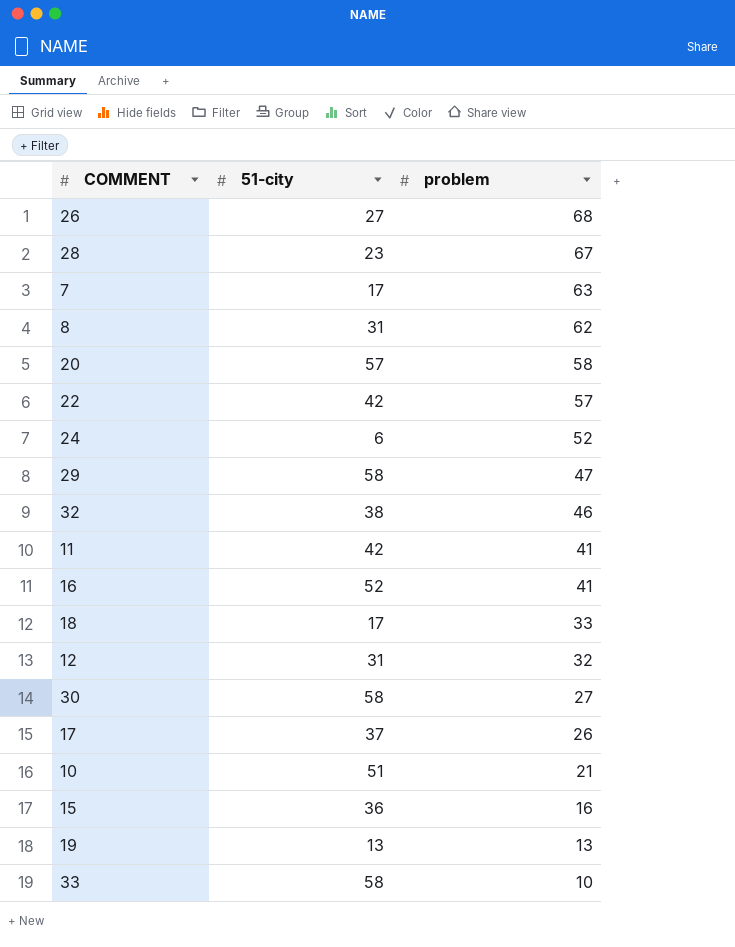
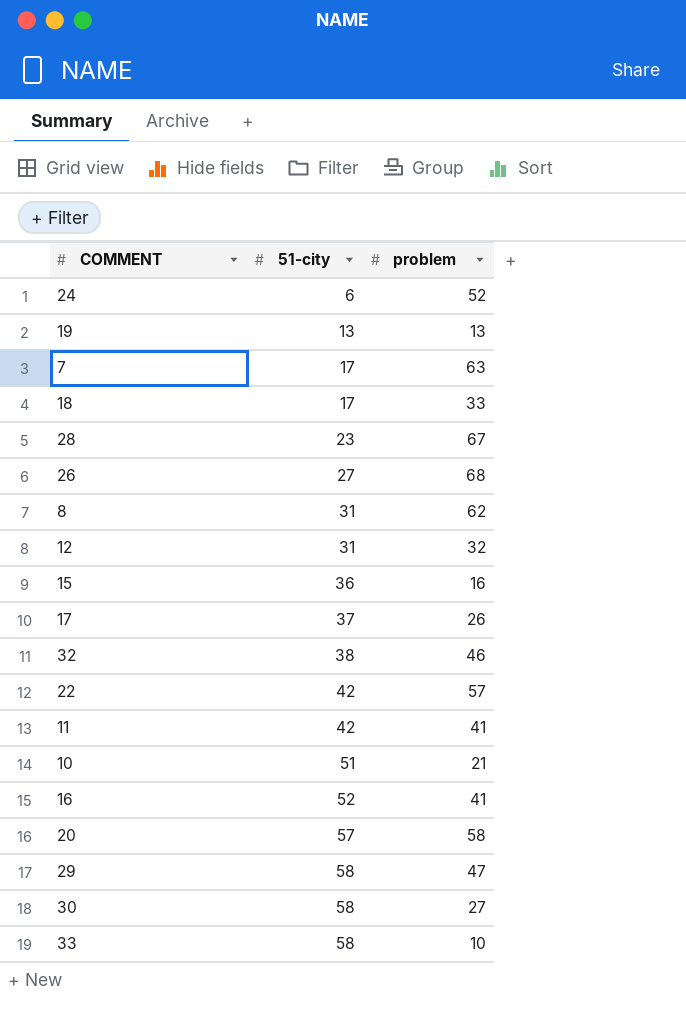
row order: problem descending -> 51-city ascending

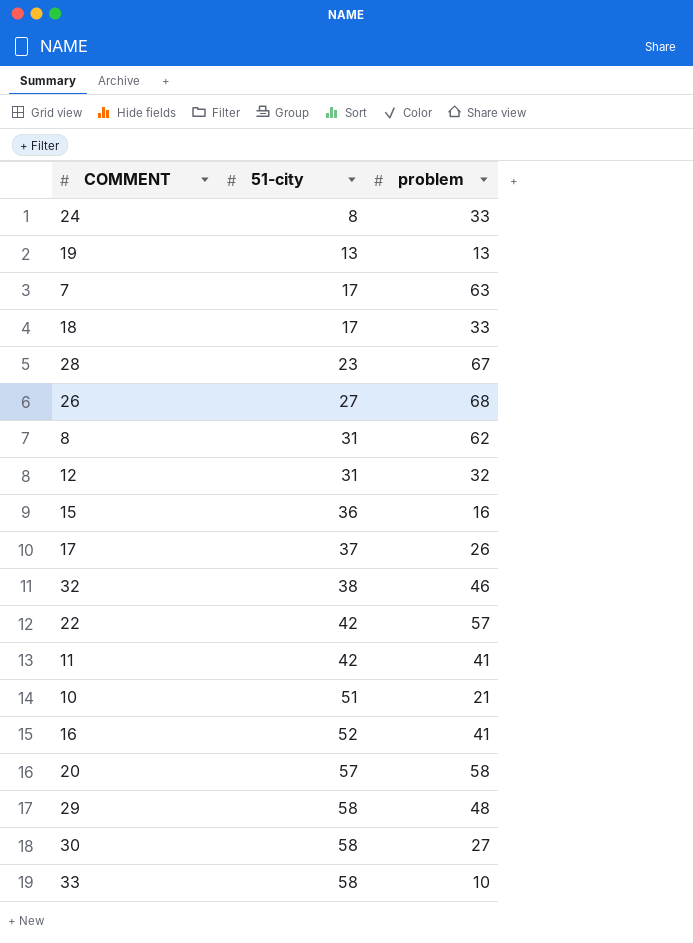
24 | 51-city: 6 -> 8
24 | problem: 52 -> 33
29 | problem: 47 -> 48

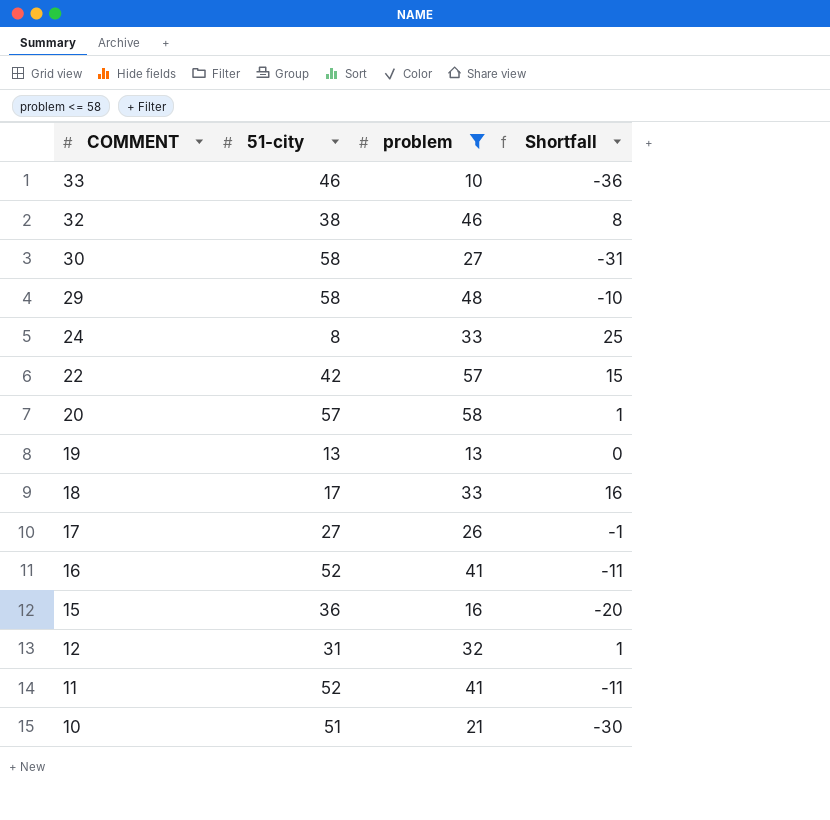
filter: none -> problem <= 58
row order: 51-city ascending -> COMMENT descending
column Shortfall | formula: none -> [problem] - [51-city]
33 | 51-city: 58 -> 46
17 | 51-city: 37 -> 27
11 | 51-city: 42 -> 52

